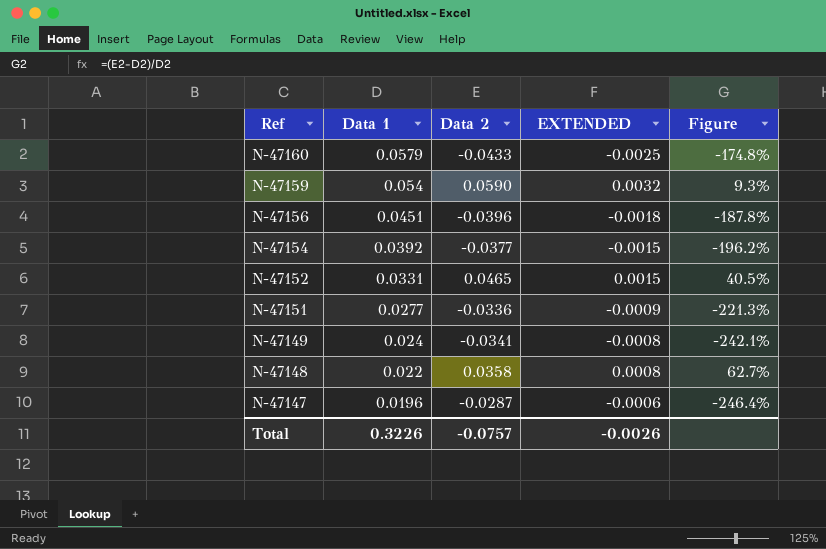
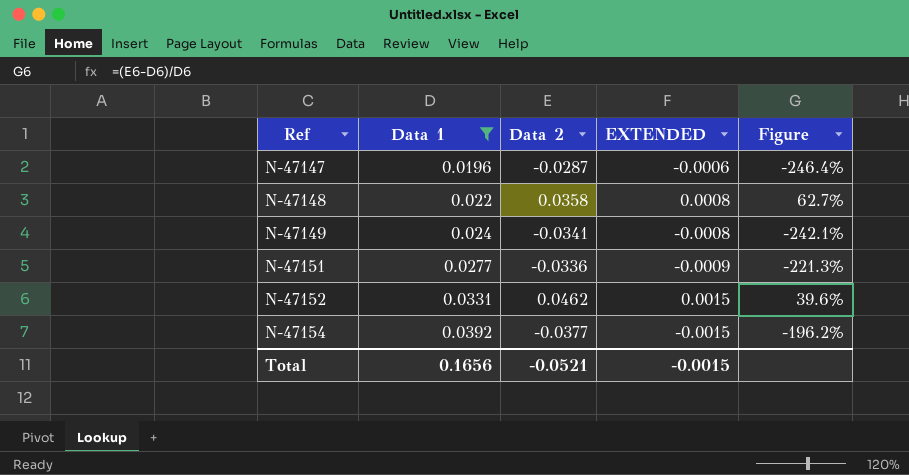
filter: none -> Data 1 <= 0.0392
row order: Ref descending -> Ref ascending
N-47152 | Data 2: 0.0465 -> 0.0462
N-47152 | Figure: 40.5% -> 39.6%
Total | Data 1: 0.3226 -> 0.1656
Total | Data 2: -0.0757 -> -0.0521
Total | EXTENDED: -0.0026 -> -0.0015

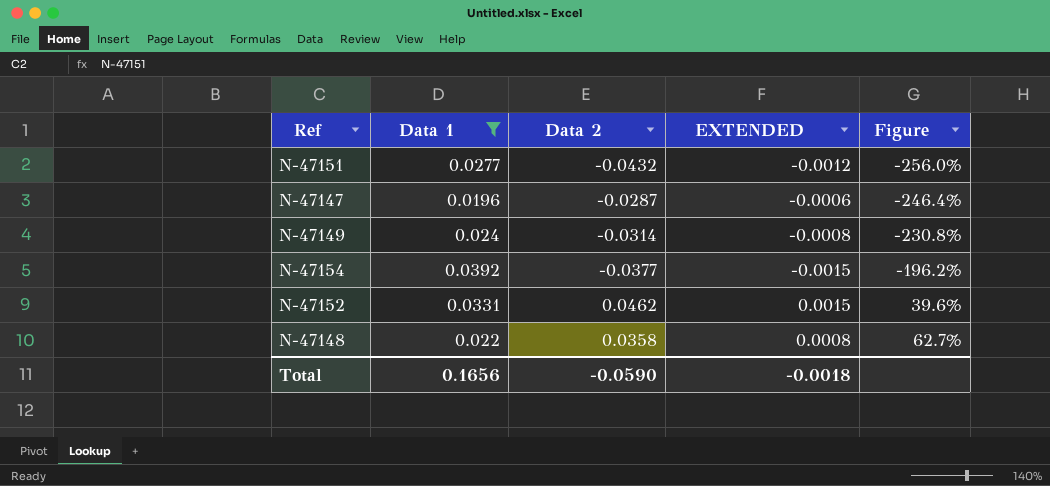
row order: Ref ascending -> Figure ascending
N-47151 | Data 2: -0.0336 -> -0.0432
N-47151 | EXTENDED: -0.0009 -> -0.0012
N-47151 | Figure: -221.3% -> -256.0%
N-47149 | Data 2: -0.0341 -> -0.0314
N-47149 | Figure: -242.1% -> -230.8%
Total | Data 2: -0.0521 -> -0.0590
Total | EXTENDED: -0.0015 -> -0.0018

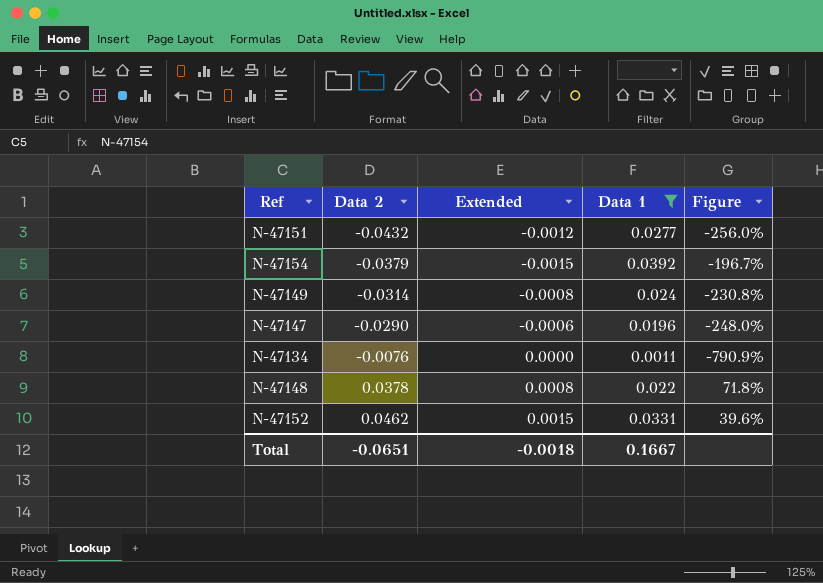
row order: Figure ascending -> Data 2 ascending
column name: EXTENDED -> Extended
column Data 1 | position: 2 -> 4
N-47154 | Data 2: -0.0377 -> -0.0379
N-47154 | Figure: -196.2% -> -196.7%
N-47147 | Data 2: -0.0287 -> -0.0290
N-47147 | Figure: -246.4% -> -248.0%
row N-47134: none -> -0.0076 | 0.0000 | 0.0011 | -790.9%
N-47148 | Data 2: 0.0358 -> 0.0378
N-47148 | Figure: 62.7% -> 71.8%
Total | Data 2: -0.0590 -> -0.0651
Total | Data 1: 0.1656 -> 0.1667

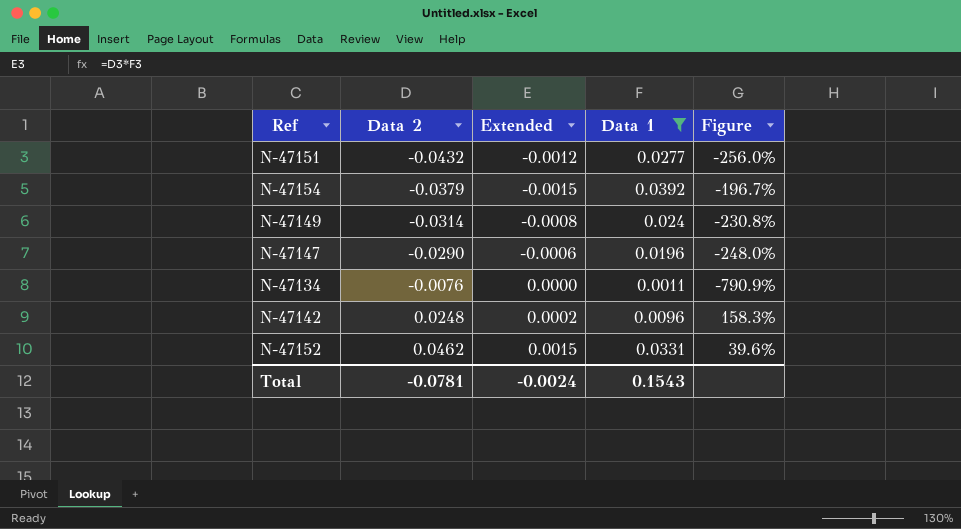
row N-47148: 0.0378 | 0.0008 | 0.022 | 71.8% -> none
row N-47142: none -> 0.0248 | 0.0002 | 0.0096 | 158.3%
Total | Data 2: -0.0651 -> -0.0781
Total | Extended: -0.0018 -> -0.0024
Total | Data 1: 0.1667 -> 0.1543

